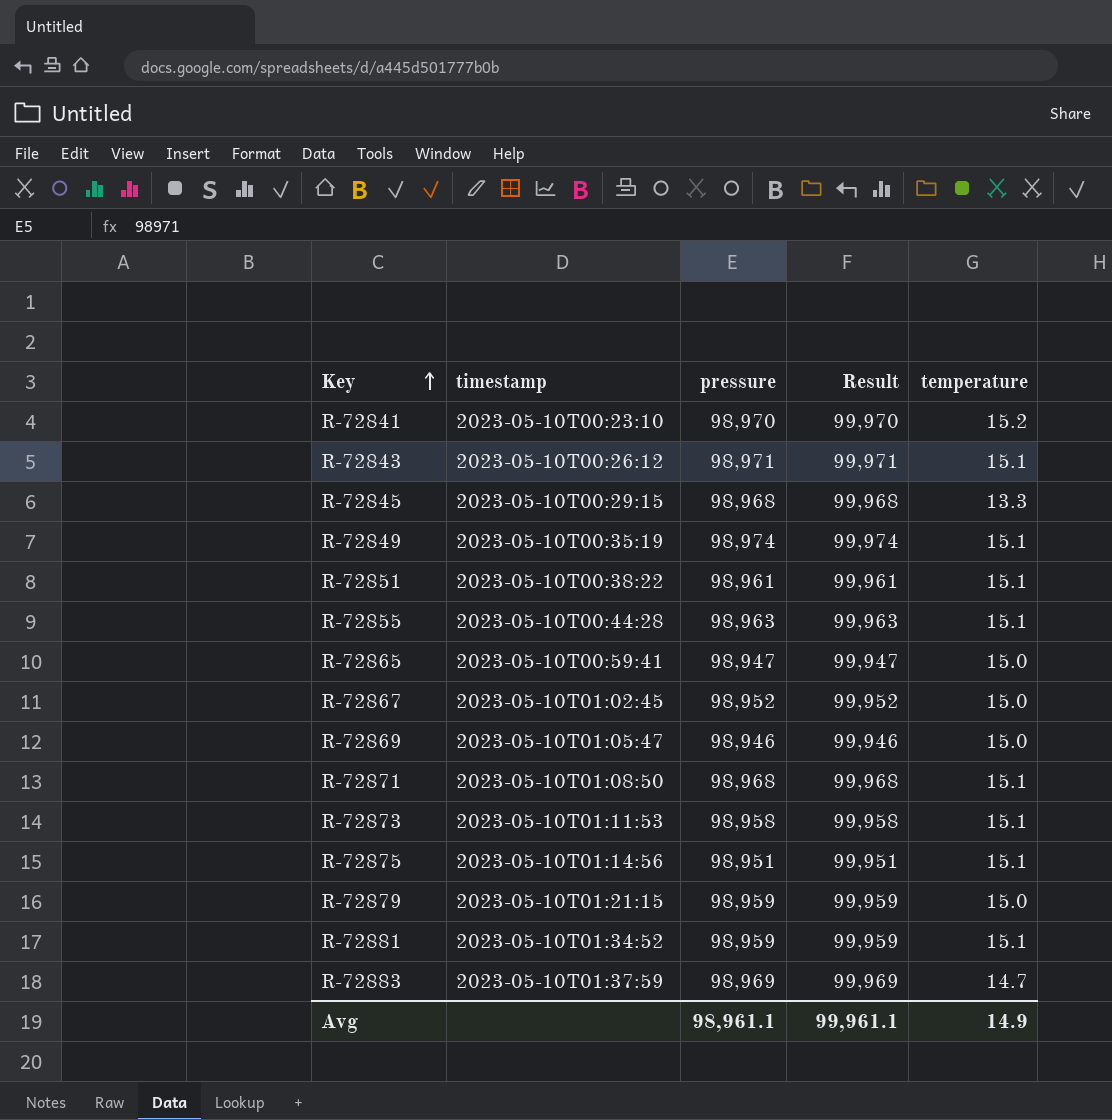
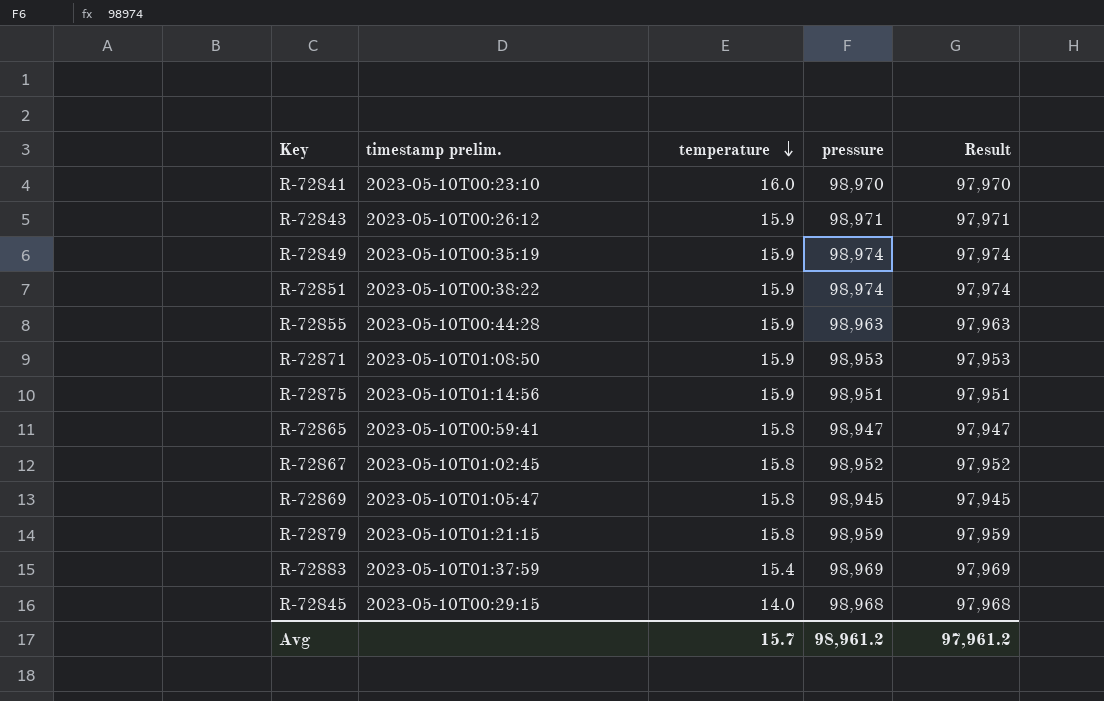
row order: Key ascending -> temperature descending
column name: timestamp -> timestamp prelim.
column temperature | position: 5 -> 3
column Result | formula: [pressure] + 1000 -> [pressure] - 1000
row R-72873: 2023-05-10T01:11:53 | 98,958 | 99,958 | 15.1 -> none
row R-72881: 2023-05-10T01:34:52 | 98,959 | 99,959 | 15.1 -> none
R-72841 | temperature: 15.2 -> 16.0
R-72843 | temperature: 15.1 -> 15.9
R-72849 | temperature: 15.1 -> 15.9
R-72851 | temperature: 15.1 -> 15.9
R-72851 | pressure: 98,961 -> 98,974
R-72855 | temperature: 15.1 -> 15.9
R-72871 | temperature: 15.1 -> 15.9
R-72871 | pressure: 98,968 -> 98,953
R-72875 | temperature: 15.1 -> 15.9
R-72865 | temperature: 15.0 -> 15.8
R-72867 | temperature: 15.0 -> 15.8
R-72869 | temperature: 15.0 -> 15.8
R-72869 | pressure: 98,946 -> 98,945
R-72879 | temperature: 15.0 -> 15.8
R-72883 | temperature: 14.7 -> 15.4
R-72845 | temperature: 13.3 -> 14.0
Avg | temperature: 14.9 -> 15.7
Avg | pressure: 98,961.1 -> 98,961.2
Avg | Result: 99,961.1 -> 97,961.2

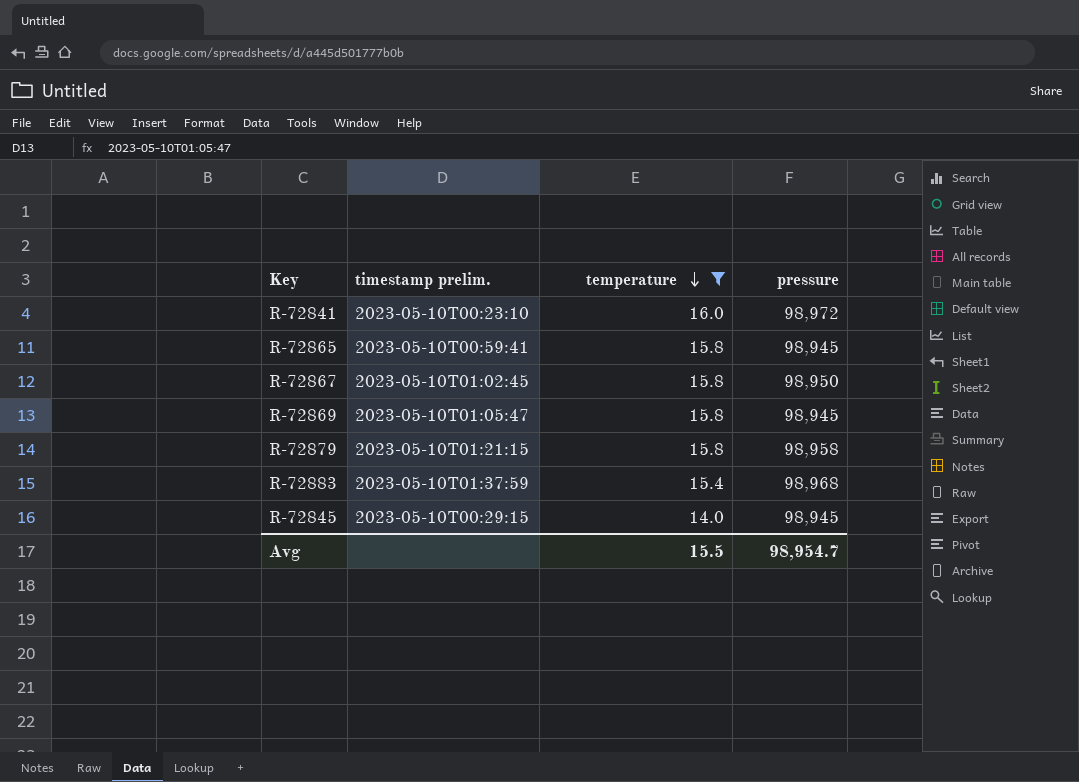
filter: none -> temperature != 15.9
column Result | formula: [pressure] - 1000 -> none
R-72841 | pressure: 98,970 -> 98,972
R-72865 | pressure: 98,947 -> 98,945
R-72867 | pressure: 98,952 -> 98,950
R-72879 | pressure: 98,959 -> 98,958
R-72883 | pressure: 98,969 -> 98,968
R-72845 | pressure: 98,968 -> 98,945
Avg | temperature: 15.7 -> 15.5
Avg | pressure: 98,961.2 -> 98,954.7

